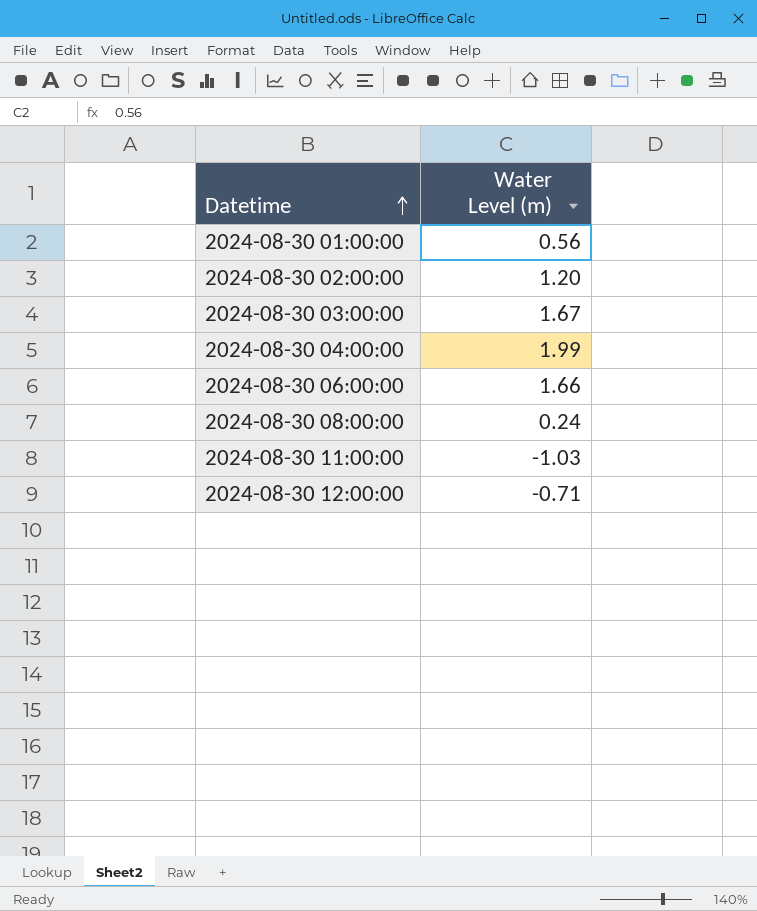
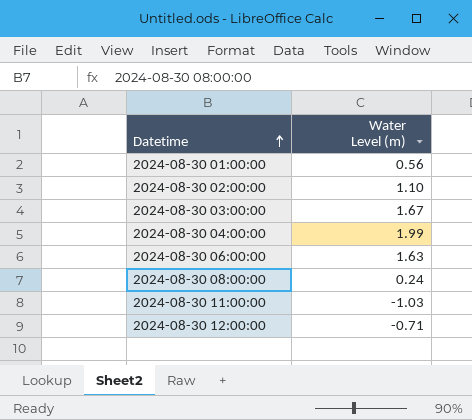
2024-08-30 02:00:00 | Water Level (m): 1.20 -> 1.10
2024-08-30 06:00:00 | Water Level (m): 1.66 -> 1.63

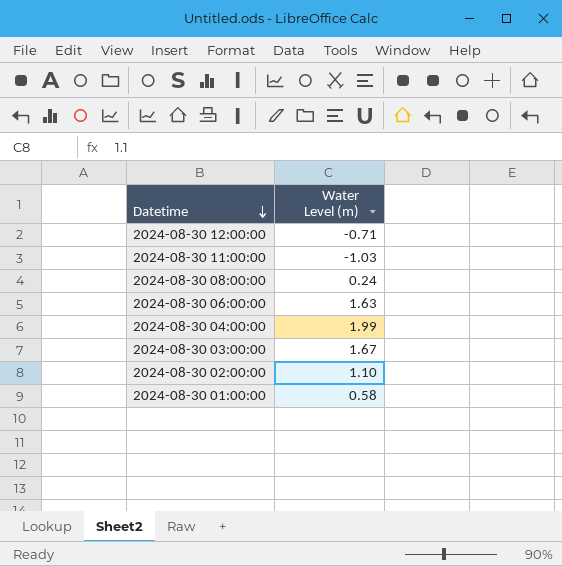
row order: Datetime ascending -> Datetime descending
2024-08-30 01:00:00 | Water Level (m): 0.56 -> 0.58

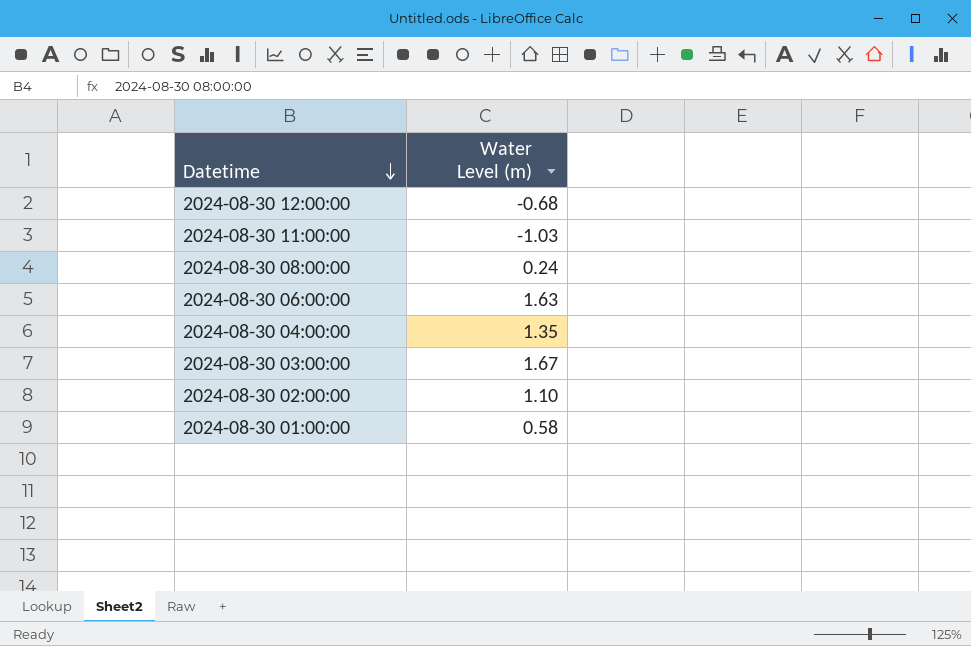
2024-08-30 12:00:00 | Water Level (m): -0.71 -> -0.68
2024-08-30 04:00:00 | Water Level (m): 1.99 -> 1.35

